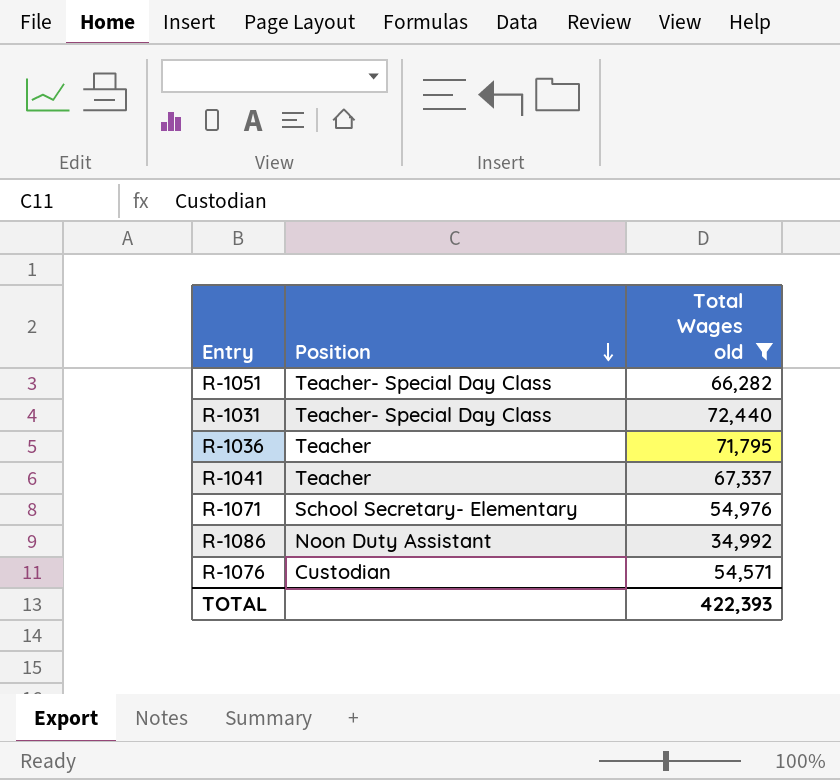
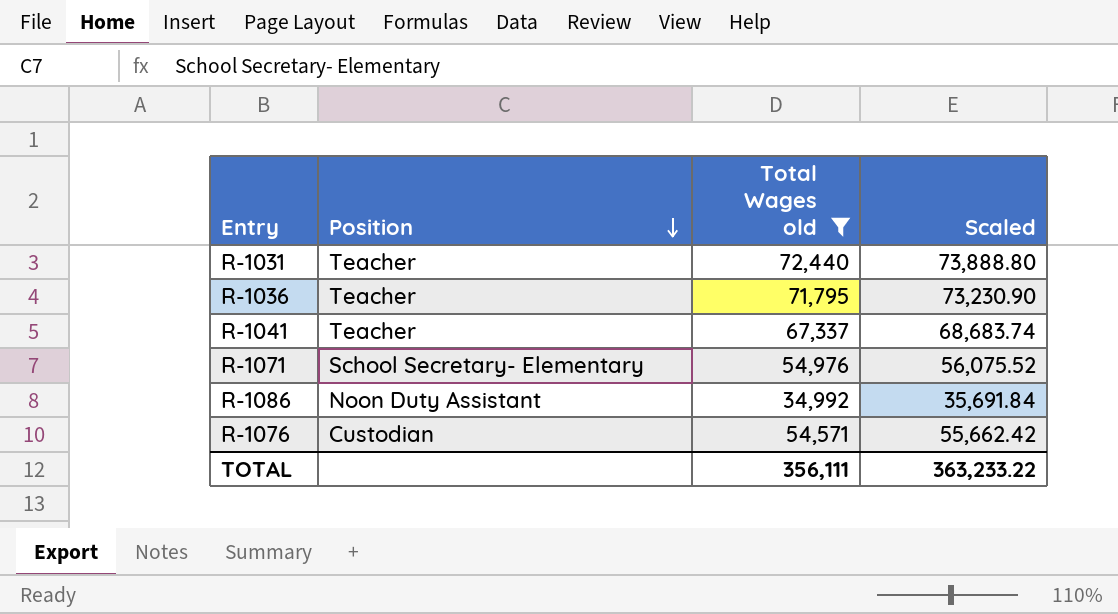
column Scaled | formula: none -> [Total Wages old] * 1.02
row R-1051: Teacher- Special Day Class | 66,282 -> none
R-1031 | Position: Teacher- Special Day Class -> Teacher
TOTAL | Total Wages old: 422,393 -> 356,111

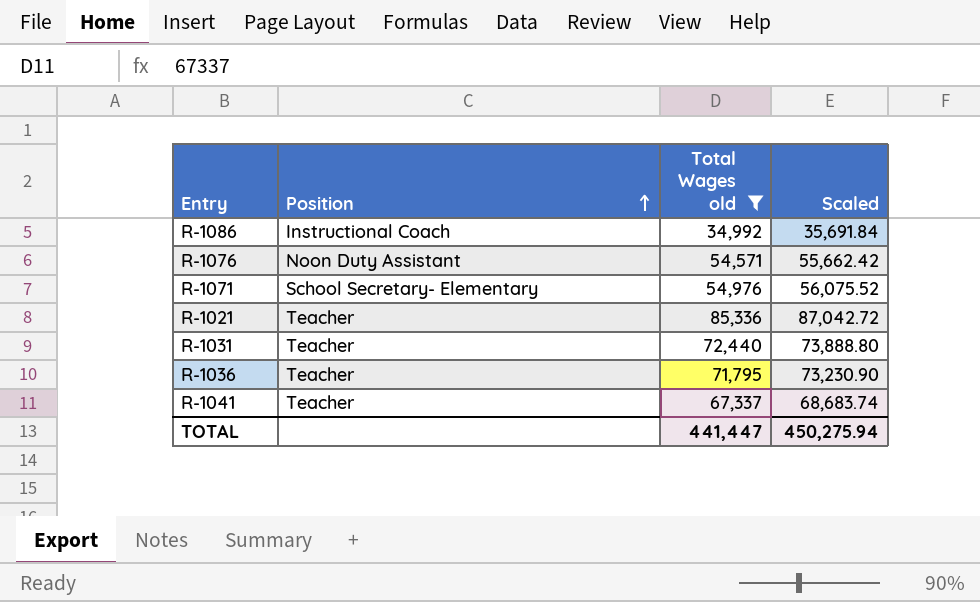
row order: Position descending -> Position ascending
R-1086 | Position: Noon Duty Assistant -> Instructional Coach
R-1076 | Position: Custodian -> Noon Duty Assistant
row R-1021: none -> Teacher | 85,336 | 87,042.72
TOTAL | Total Wages old: 356,111 -> 441,447
TOTAL | Scaled: 363,233.22 -> 450,275.94

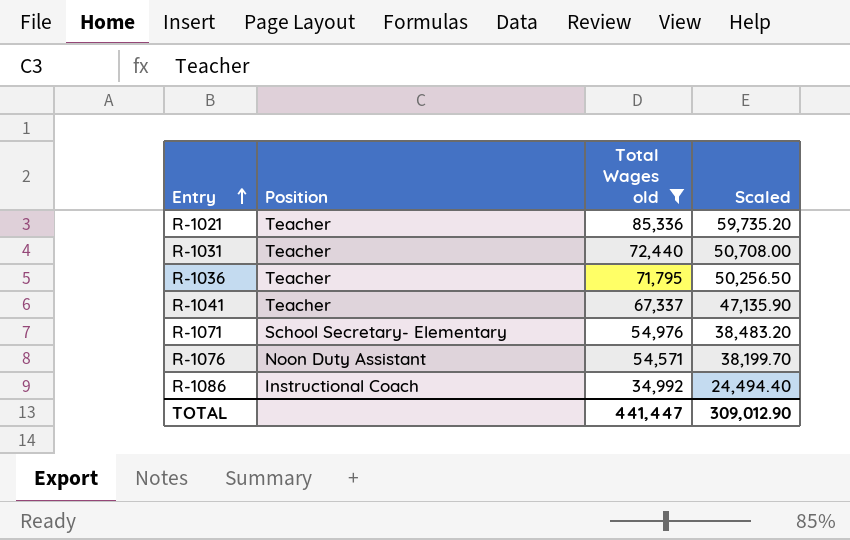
row order: Position ascending -> Entry ascending
column Scaled | formula: [Total Wages old] * 1.02 -> [Total Wages old] * 0.7
TOTAL | Scaled: 450,275.94 -> 309,012.90

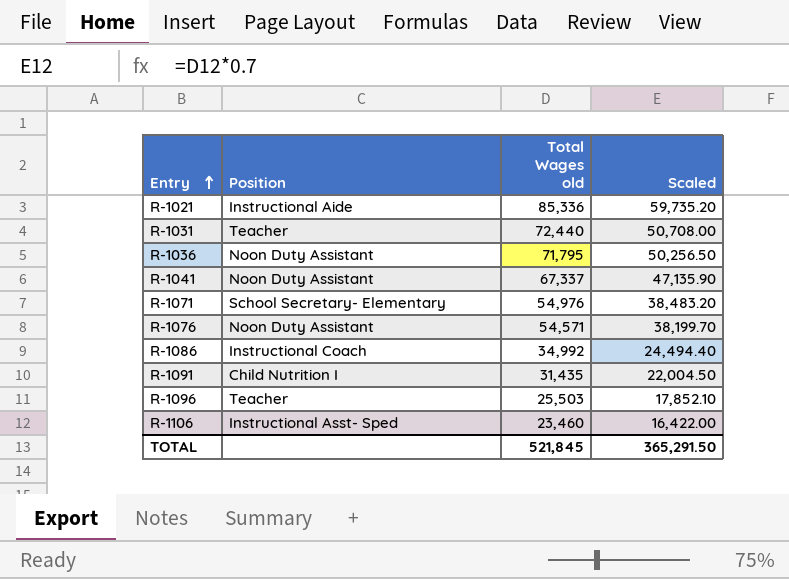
filter: Total Wages old >= 34,992 -> none
R-1021 | Position: Teacher -> Instructional Aide
R-1036 | Position: Teacher -> Noon Duty Assistant
R-1041 | Position: Teacher -> Noon Duty Assistant
TOTAL | Total Wages old: 441,447 -> 521,845
TOTAL | Scaled: 309,012.90 -> 365,291.50

